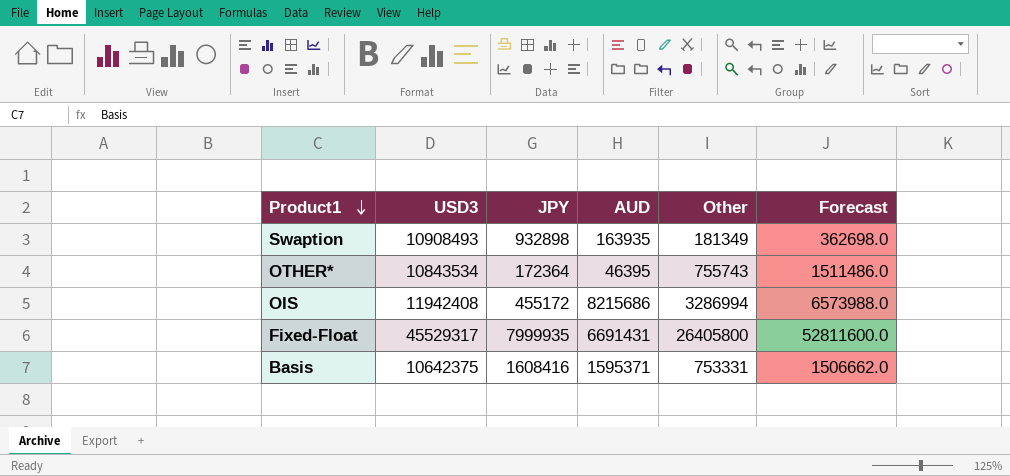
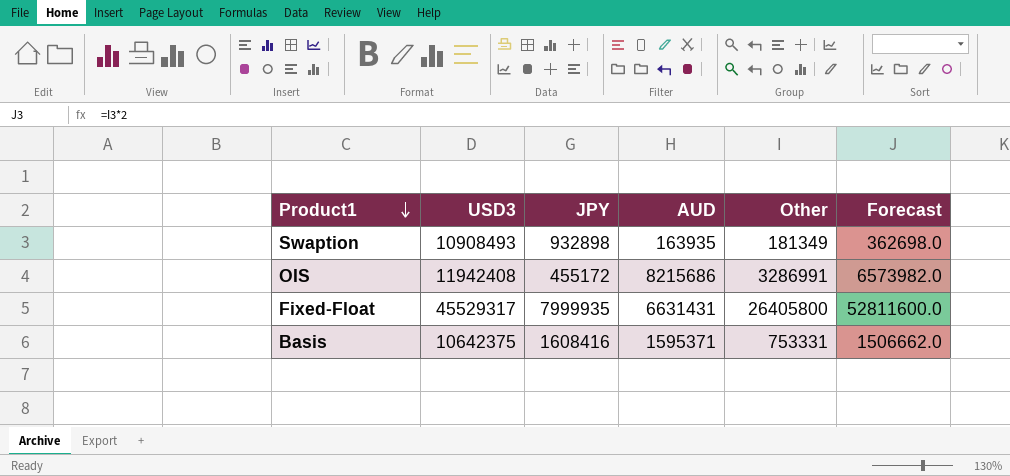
row OTHER*: 10843534 | 172364 | 46395 | 755743 | 1511486.0 -> none
OIS | Other: 3286994 -> 3286991
OIS | Forecast: 6573988.0 -> 6573982.0
Fixed-Float | AUD: 6691431 -> 6631431

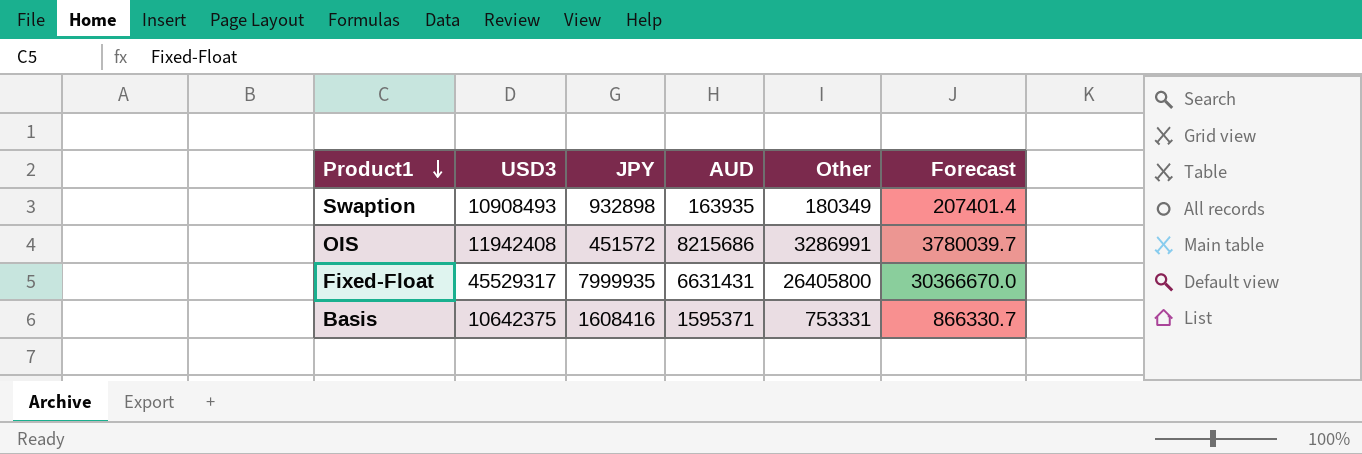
column Forecast | formula: [Other] * 2 -> [Other] * 1.15
Swaption | Other: 181349 -> 180349
OIS | JPY: 455172 -> 451572

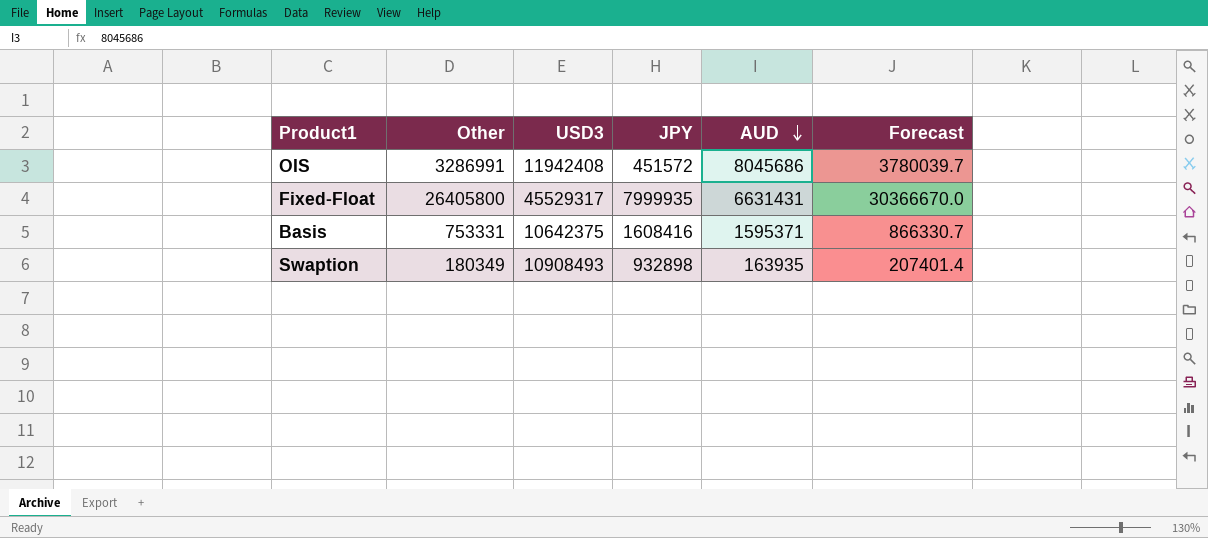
row order: Product1 descending -> AUD descending
column Other | position: 5 -> 2
OIS | AUD: 8215686 -> 8045686

